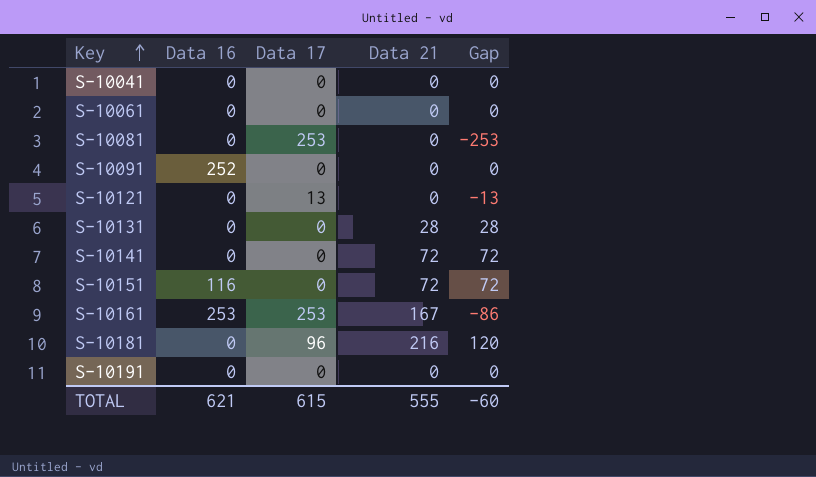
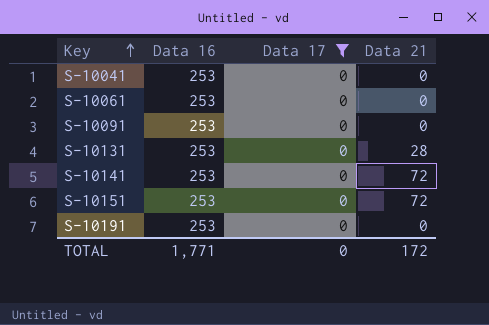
filter: none -> Data 17 = 0
column Gap | formula: [Data 21] - [Data 17] -> none
S-10041 | Data 16: 0 -> 253
S-10061 | Data 16: 0 -> 253
S-10091 | Data 16: 252 -> 253
S-10131 | Data 16: 0 -> 253
S-10141 | Data 16: 0 -> 253
S-10151 | Data 16: 116 -> 253
S-10191 | Data 16: 0 -> 253
TOTAL | Data 16: 621 -> 1,771
TOTAL | Data 17: 615 -> 0
TOTAL | Data 21: 555 -> 172

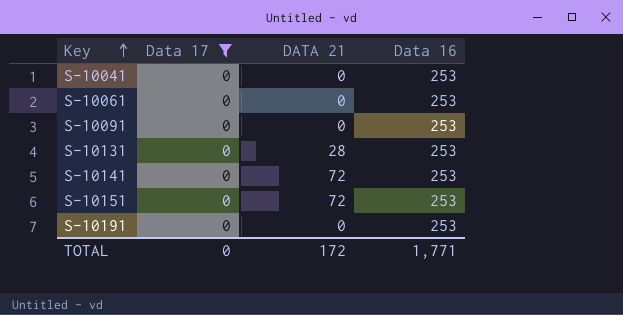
column name: Data 21 -> DATA 21
column Data 16 | position: 2 -> 4

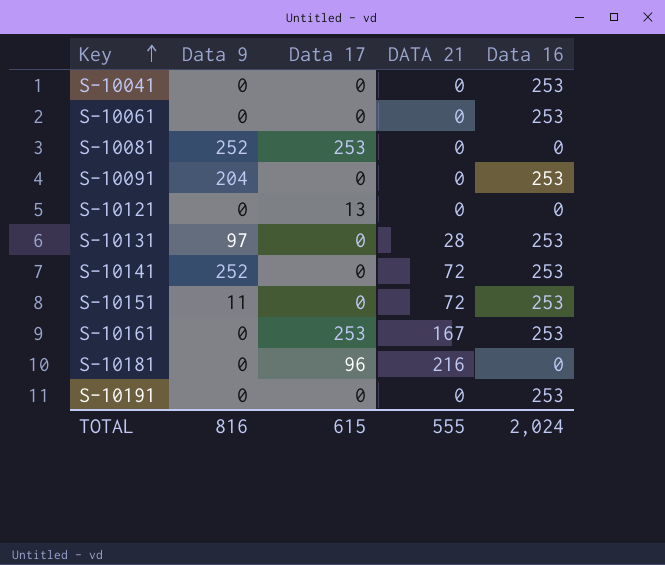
filter: Data 17 = 0 -> none
column Data 9 | position: none -> 2
TOTAL | Data 17: 0 -> 615
TOTAL | DATA 21: 172 -> 555
TOTAL | Data 16: 1,771 -> 2,024

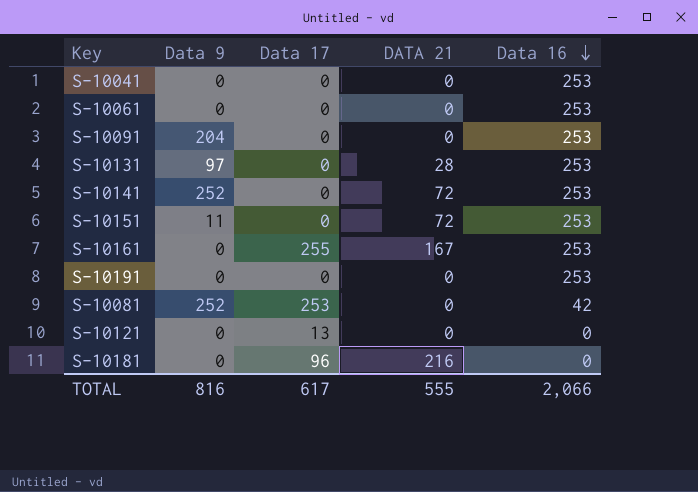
row order: Key ascending -> Data 16 descending
S-10161 | Data 17: 253 -> 255
S-10081 | Data 16: 0 -> 42
TOTAL | Data 17: 615 -> 617
TOTAL | Data 16: 2,024 -> 2,066

